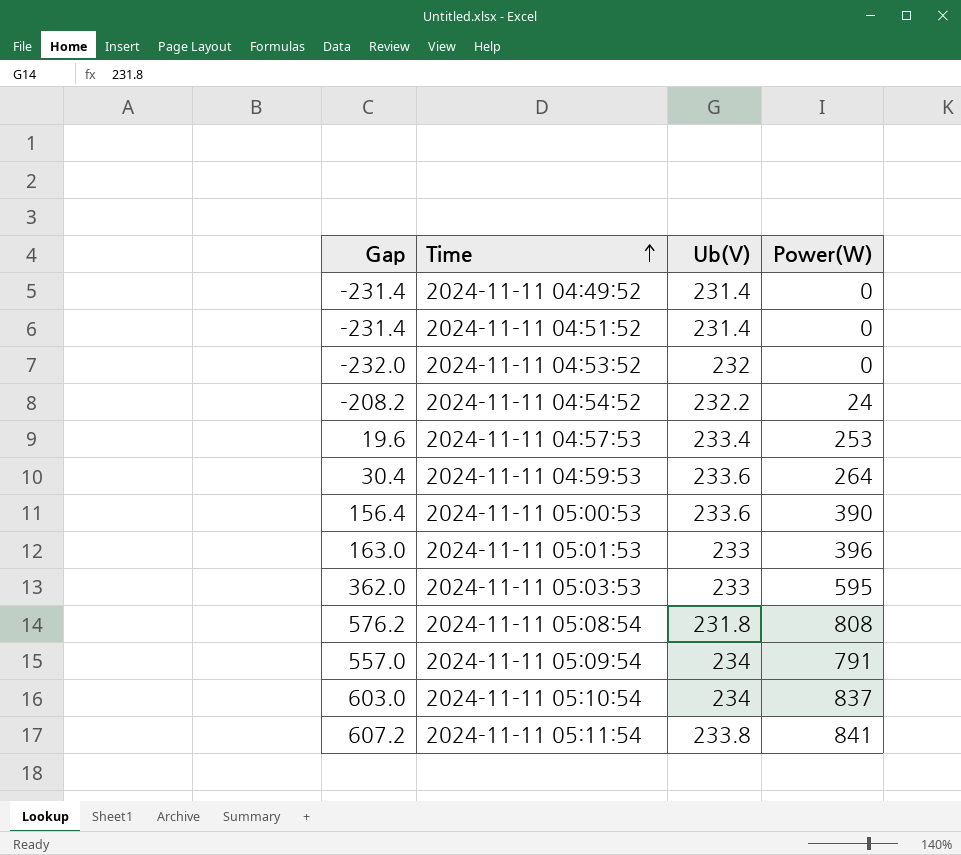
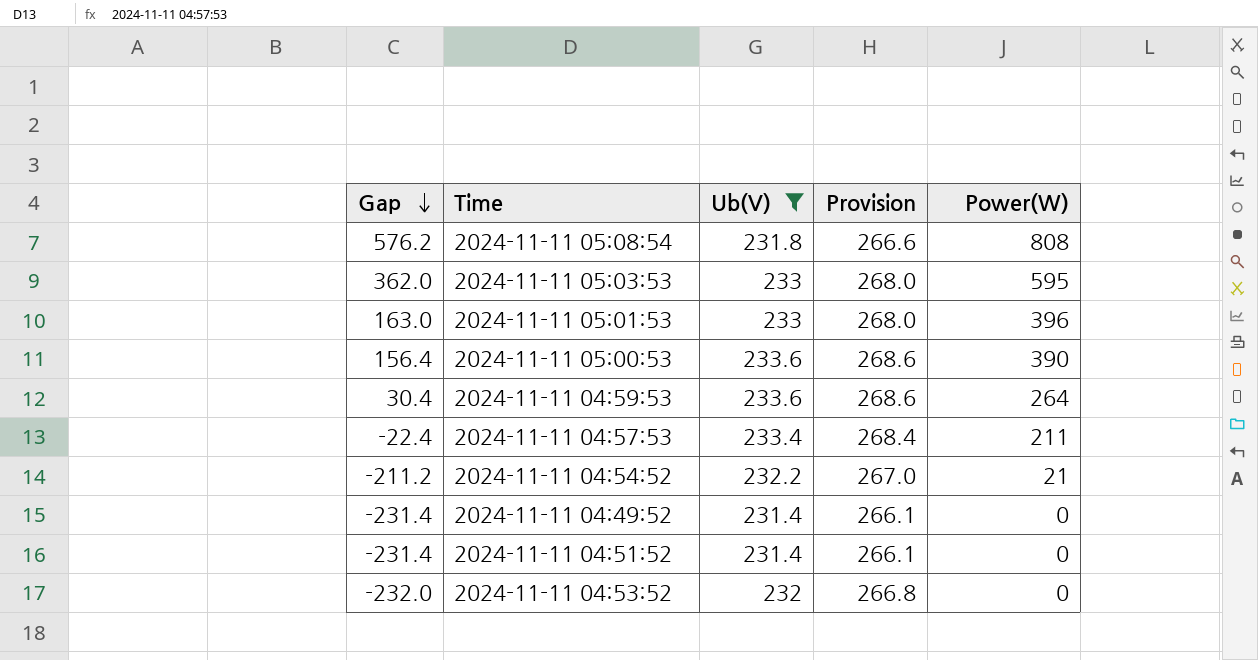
filter: none -> Ub(V) <= 233.6
row order: Time ascending -> Gap descending
column Provision | formula: none -> [Ub(V)] * 1.15
2024-11-11 04:57:53 | Gap: 19.6 -> -22.4
2024-11-11 04:57:53 | Power(W): 253 -> 211
2024-11-11 04:54:52 | Gap: -208.2 -> -211.2
2024-11-11 04:54:52 | Power(W): 24 -> 21

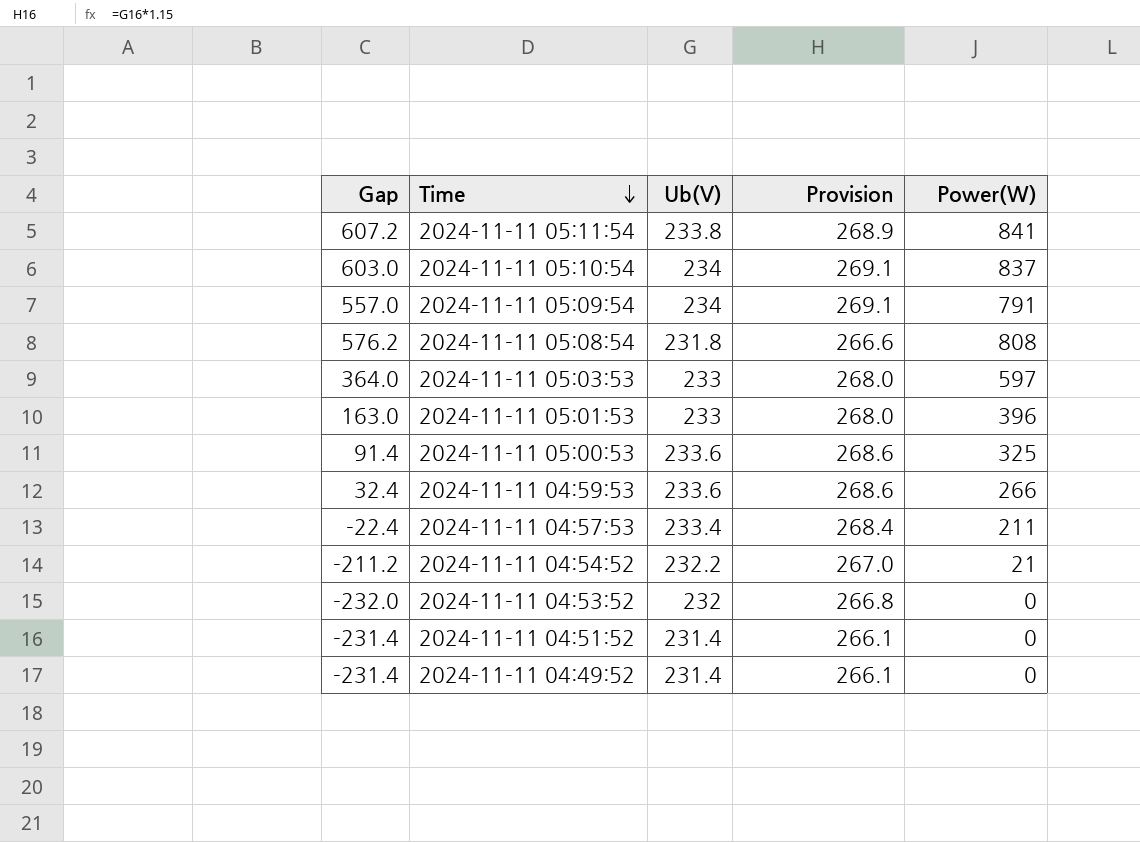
filter: Ub(V) <= 233.6 -> none
row order: Gap descending -> Time descending
2024-11-11 05:03:53 | Gap: 362.0 -> 364.0
2024-11-11 05:03:53 | Power(W): 595 -> 597
2024-11-11 05:00:53 | Gap: 156.4 -> 91.4
2024-11-11 05:00:53 | Power(W): 390 -> 325
2024-11-11 04:59:53 | Gap: 30.4 -> 32.4
2024-11-11 04:59:53 | Power(W): 264 -> 266

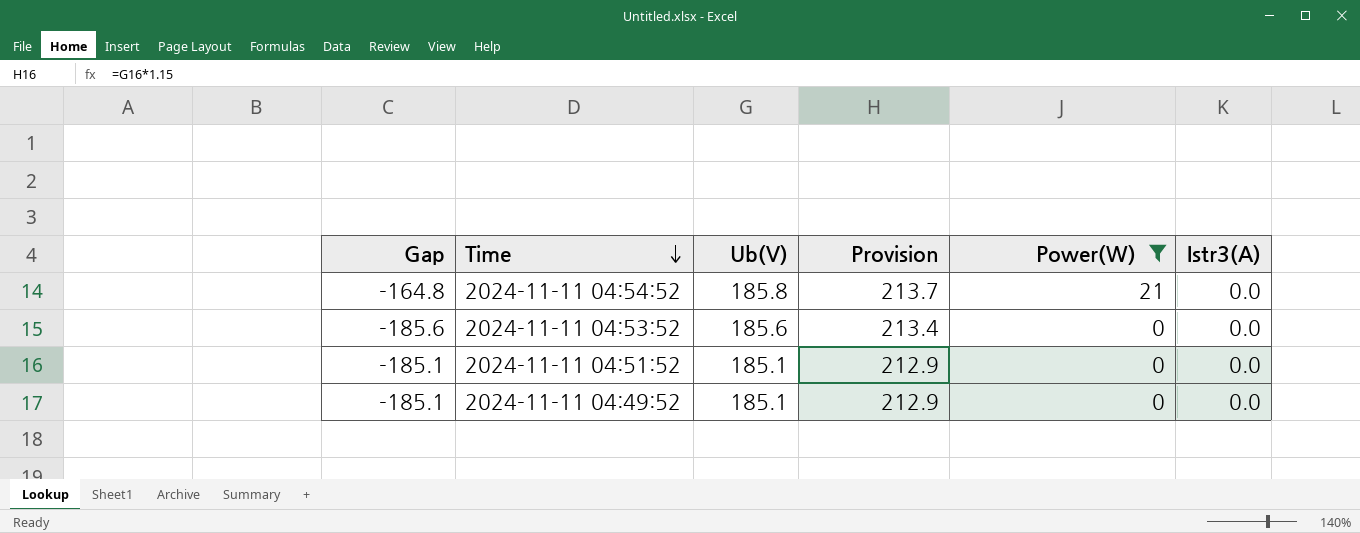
filter: none -> Power(W) <= 21
column Istr3(A) | position: none -> 6
2024-11-11 04:54:52 | Gap: -211.2 -> -164.8
2024-11-11 04:54:52 | Ub(V): 232.2 -> 185.8
2024-11-11 04:54:52 | Provision: 267.0 -> 213.7
2024-11-11 04:53:52 | Gap: -232.0 -> -185.6
2024-11-11 04:53:52 | Ub(V): 232 -> 185.6
2024-11-11 04:53:52 | Provision: 266.8 -> 213.4
2024-11-11 04:51:52 | Gap: -231.4 -> -185.1
2024-11-11 04:51:52 | Ub(V): 231.4 -> 185.1
2024-11-11 04:51:52 | Provision: 266.1 -> 212.9
2024-11-11 04:49:52 | Gap: -231.4 -> -185.1
2024-11-11 04:49:52 | Ub(V): 231.4 -> 185.1
2024-11-11 04:49:52 | Provision: 266.1 -> 212.9

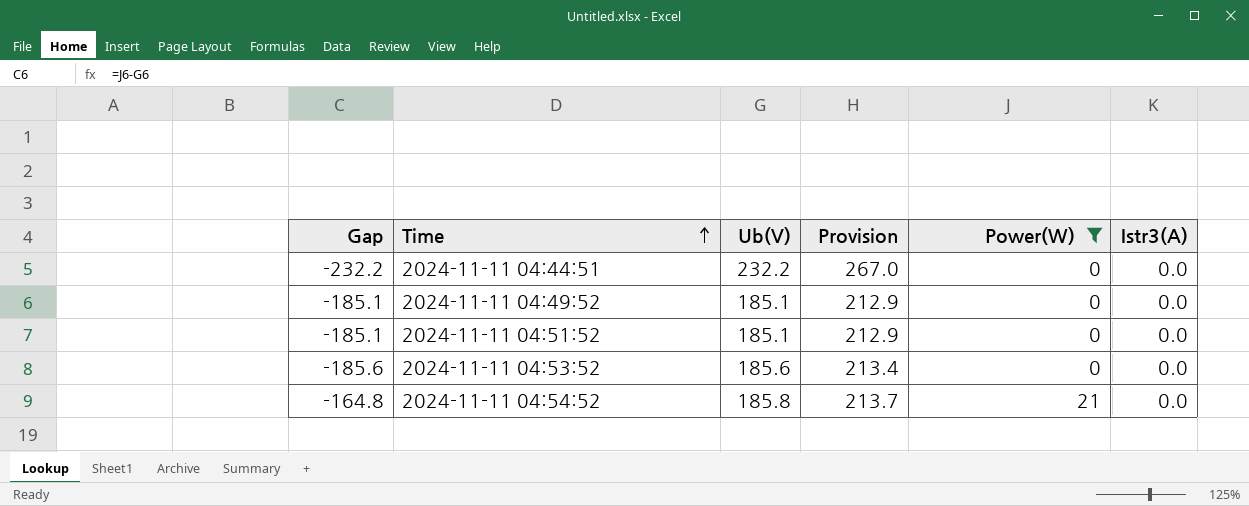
row order: Time descending -> Time ascending
row 2024-11-11 04:44:51: none -> -232.2 | 232.2 | 267.0 | 0 | 0.0

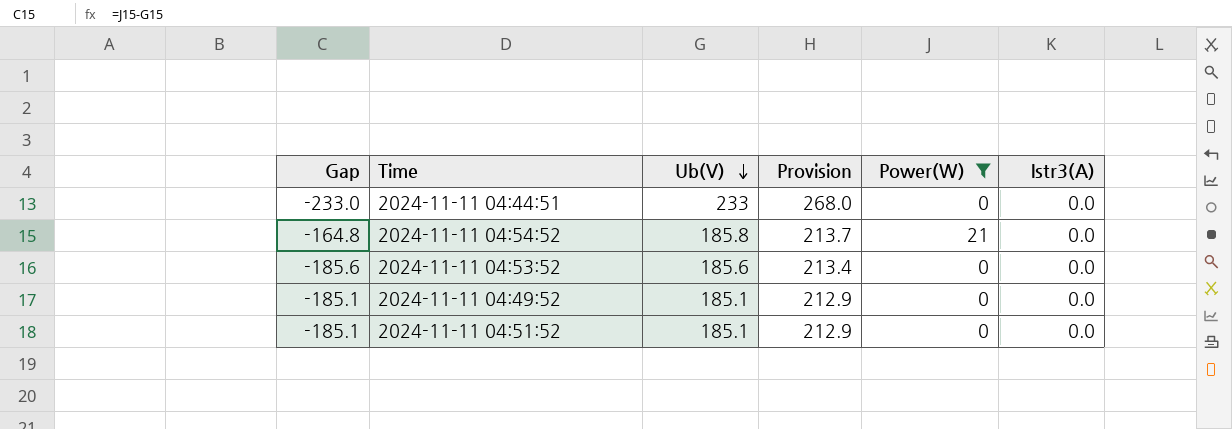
row order: Time ascending -> Ub(V) descending
2024-11-11 04:44:51 | Gap: -232.2 -> -233.0
2024-11-11 04:44:51 | Ub(V): 232.2 -> 233
2024-11-11 04:44:51 | Provision: 267.0 -> 268.0

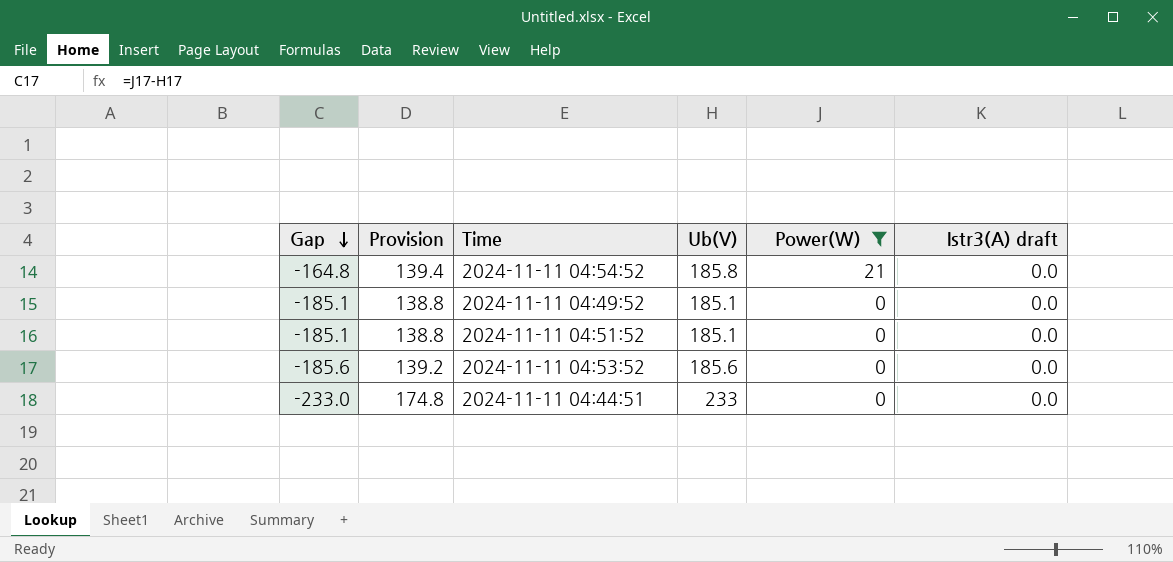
row order: Ub(V) descending -> Gap descending
column Provision | formula: [Ub(V)] * 1.15 -> [Ub(V)] * 0.75
column Provision | position: 4 -> 2
column name: Istr3(A) -> Istr3(A) draft

